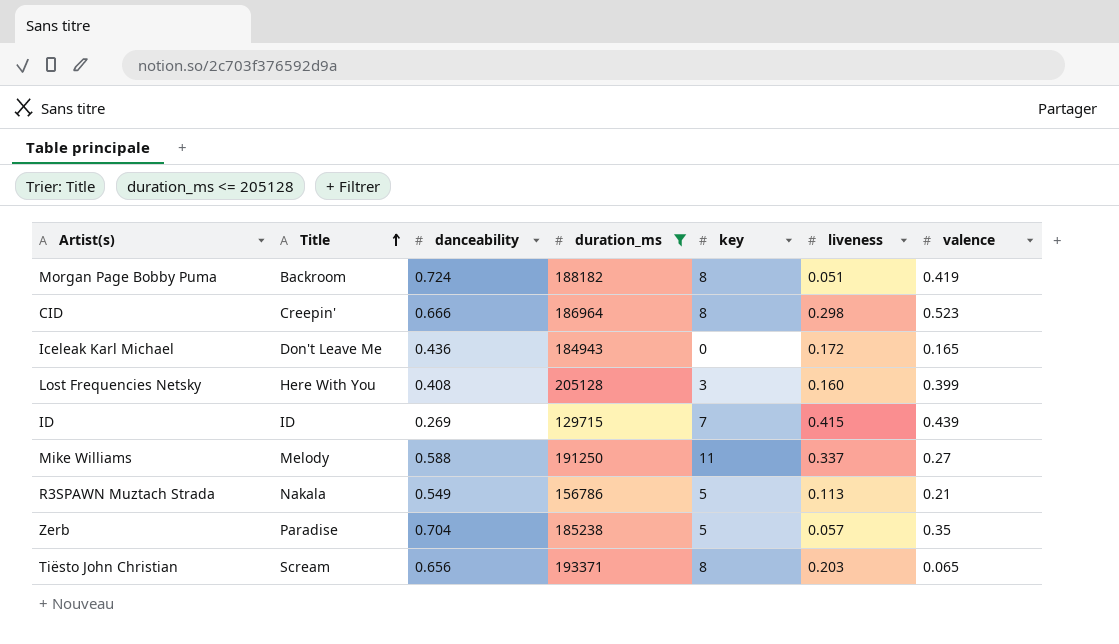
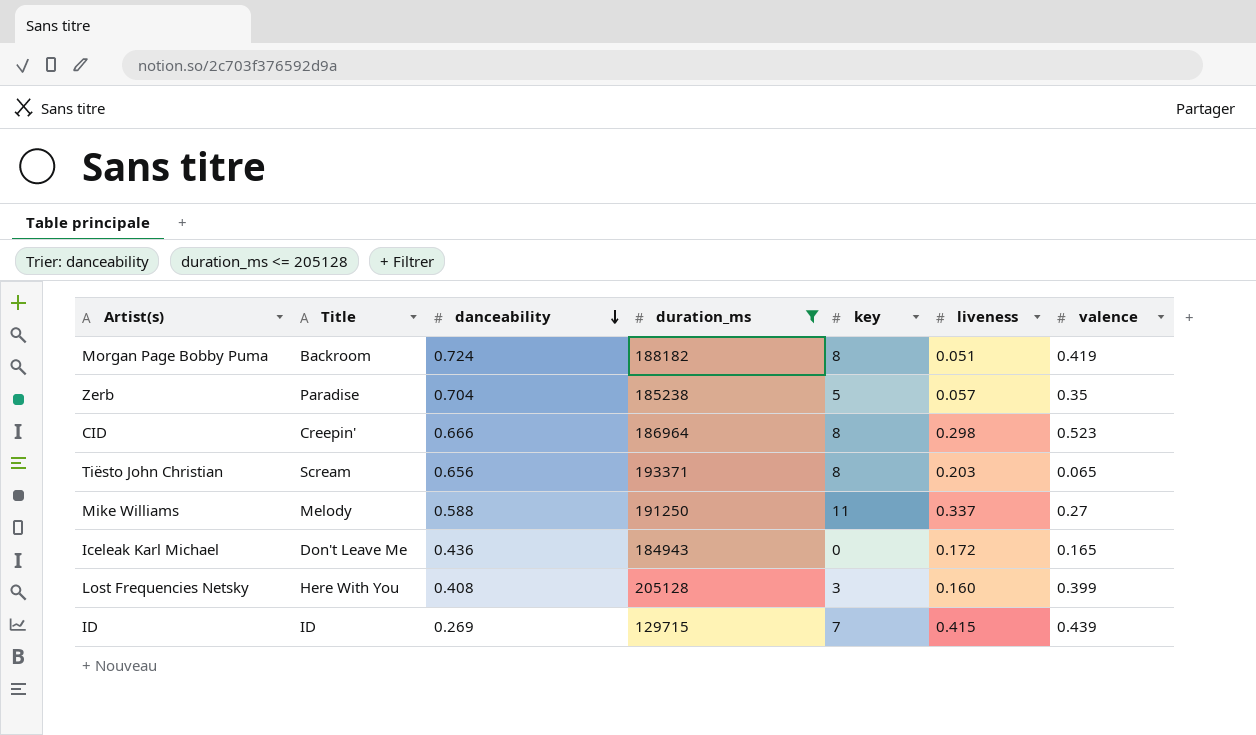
row order: Title ascending -> danceability descending
row R3SPAWN Muztach Strada: Nakala | 0.549 | 156786 | 5 | 0.113 | 0.21 -> none

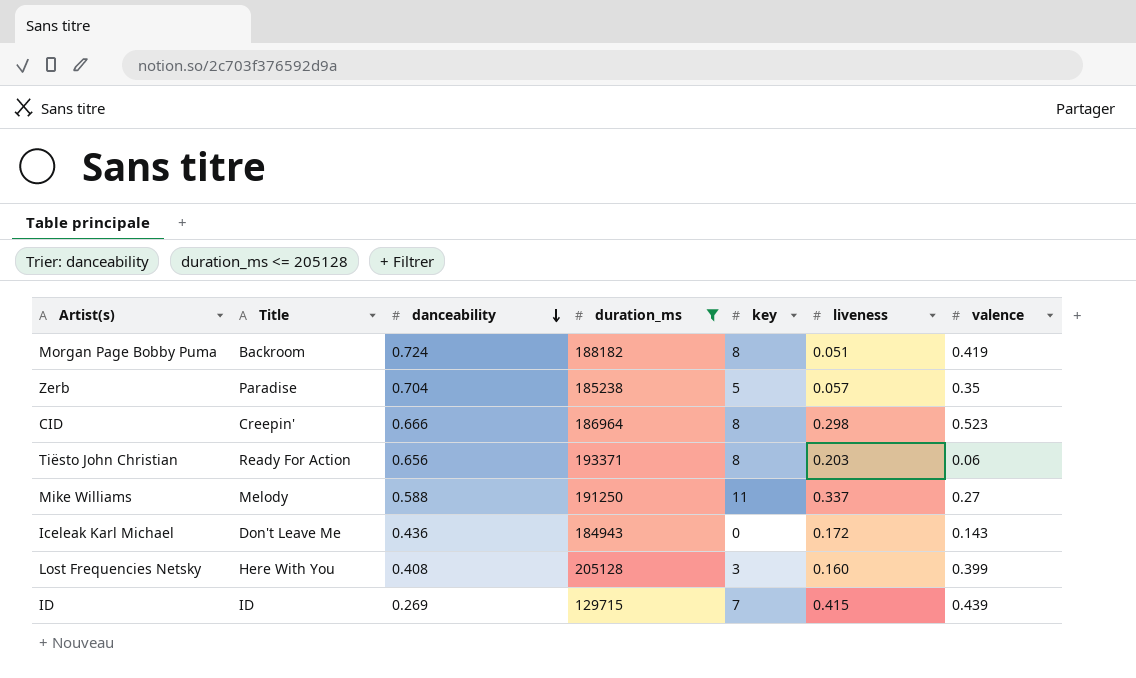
Tiësto John Christian | Title: Scream -> Ready For Action
Tiësto John Christian | valence: 0.065 -> 0.06
Iceleak Karl Michael | valence: 0.165 -> 0.143

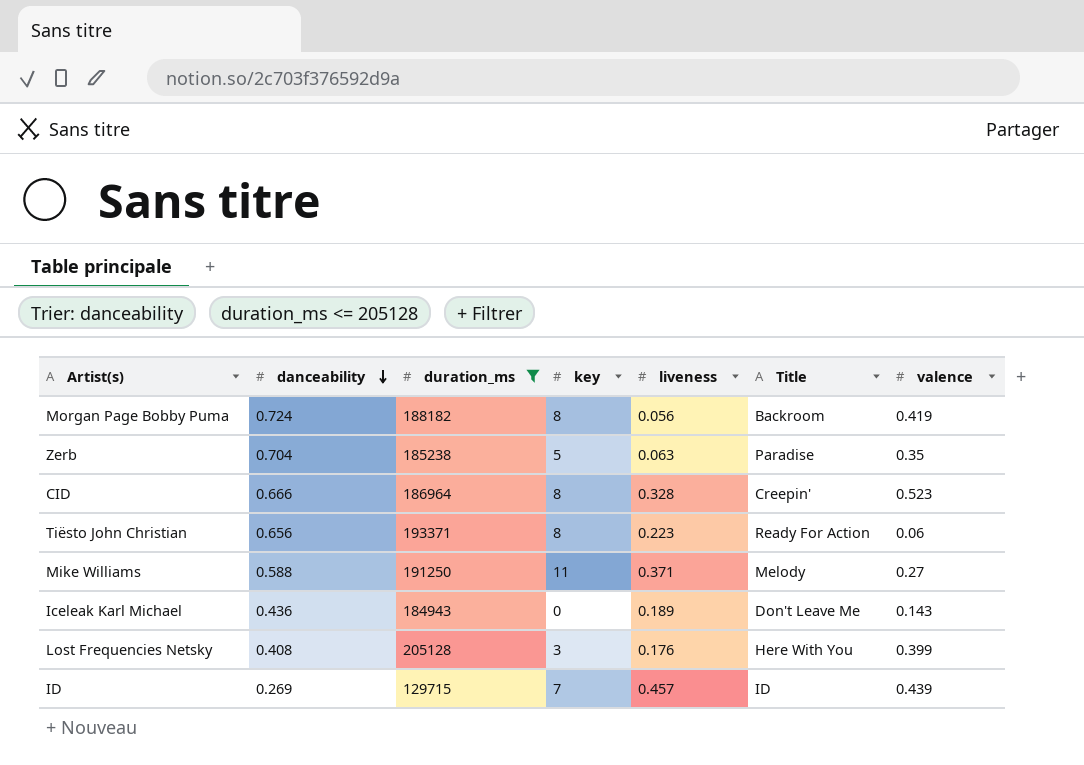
column Title | position: 2 -> 6
Morgan Page Bobby Puma | liveness: 0.051 -> 0.056
Zerb | liveness: 0.057 -> 0.063
CID | liveness: 0.298 -> 0.328
Tiësto John Christian | liveness: 0.203 -> 0.223
Mike Williams | liveness: 0.337 -> 0.371
Iceleak Karl Michael | liveness: 0.172 -> 0.189
Lost Frequencies Netsky | liveness: 0.160 -> 0.176
ID | liveness: 0.415 -> 0.457

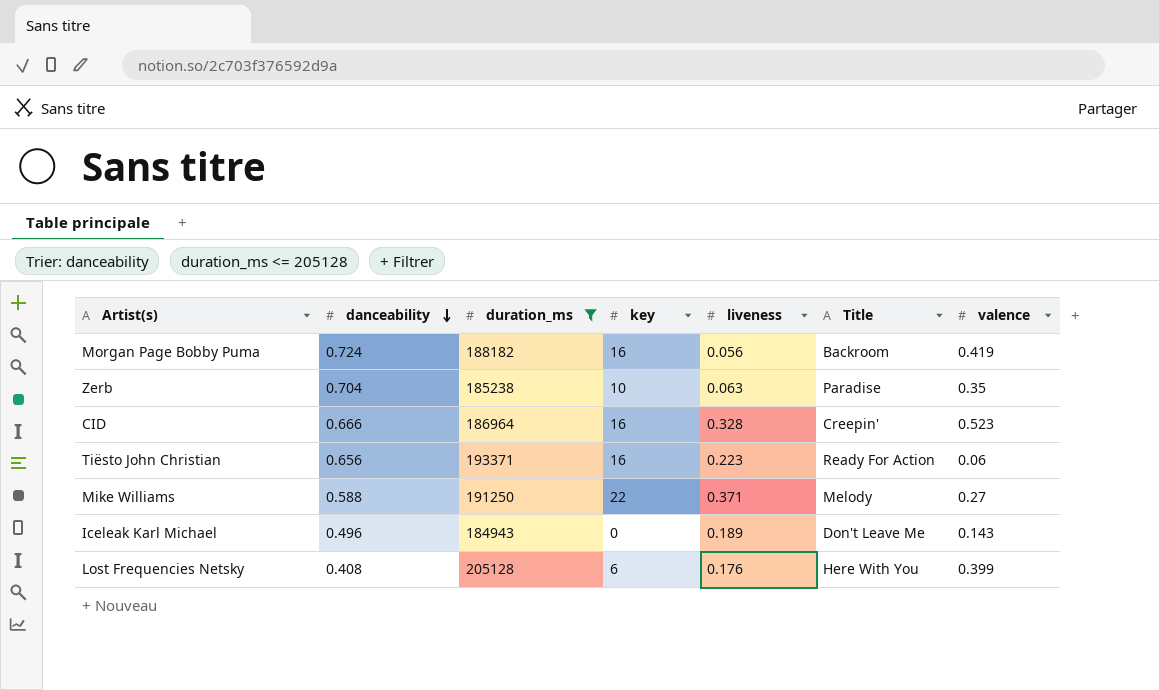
row ID: 0.269 | 129715 | 7 | 0.457 | ID | 0.439 -> none
Morgan Page Bobby Puma | key: 8 -> 16
Zerb | key: 5 -> 10
CID | key: 8 -> 16
Tiësto John Christian | key: 8 -> 16
Mike Williams | key: 11 -> 22
Iceleak Karl Michael | danceability: 0.436 -> 0.496
Lost Frequencies Netsky | key: 3 -> 6

